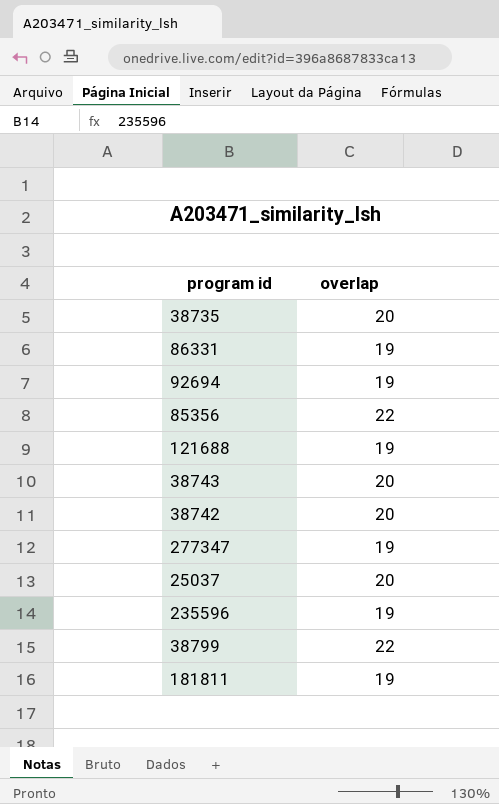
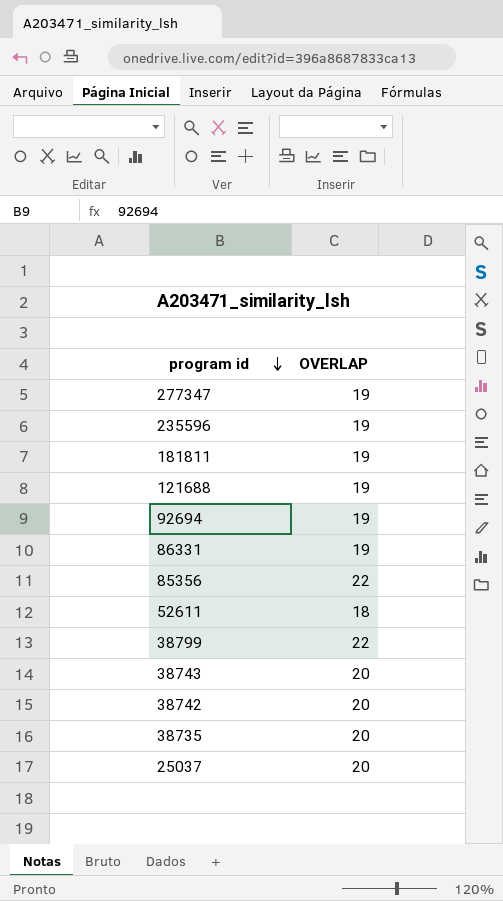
row order: none -> program id descending
column name: overlap -> OVERLAP
row 52611: none -> 18

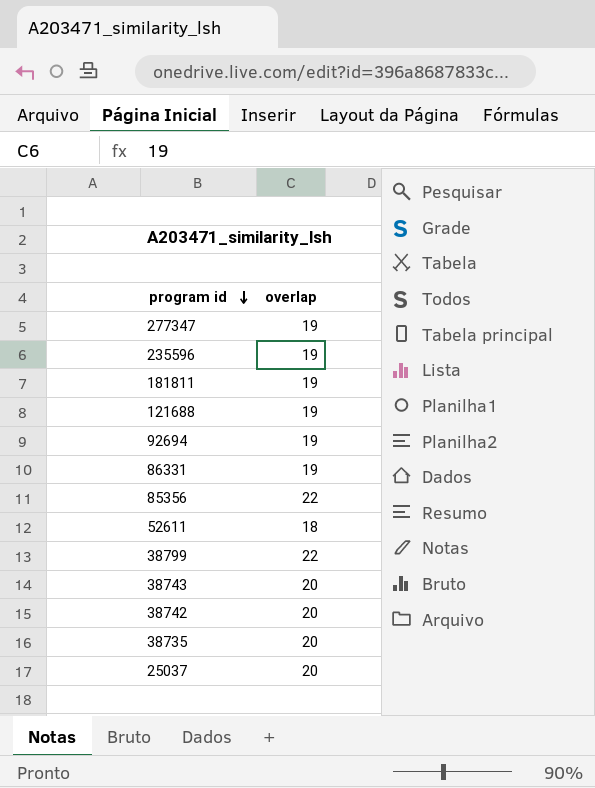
column name: OVERLAP -> overlap

